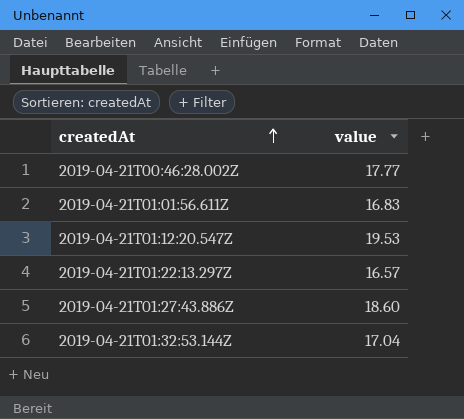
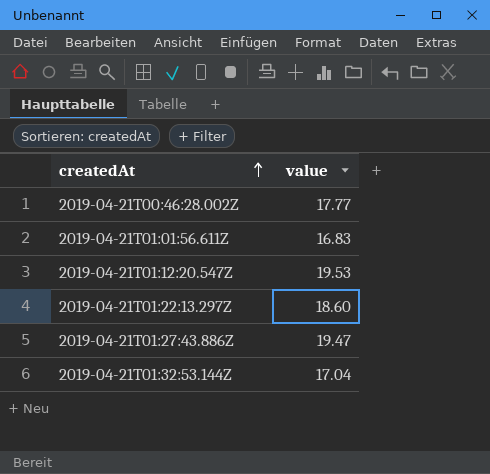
2019-04-21T01:22:13.297Z | value: 16.57 -> 18.60
2019-04-21T01:27:43.886Z | value: 18.60 -> 19.47

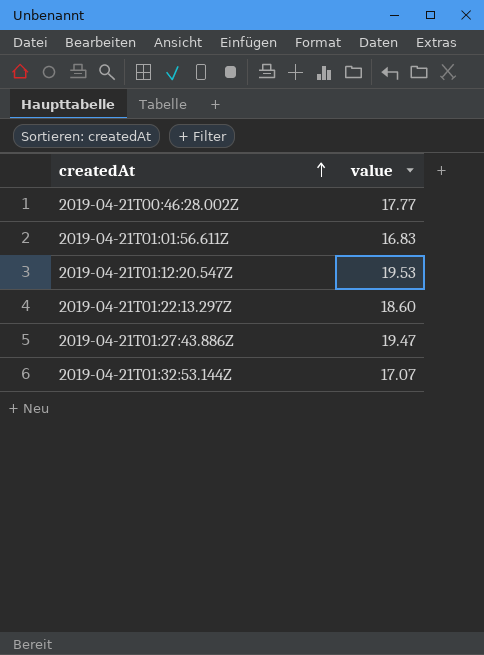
2019-04-21T01:32:53.144Z | value: 17.04 -> 17.07

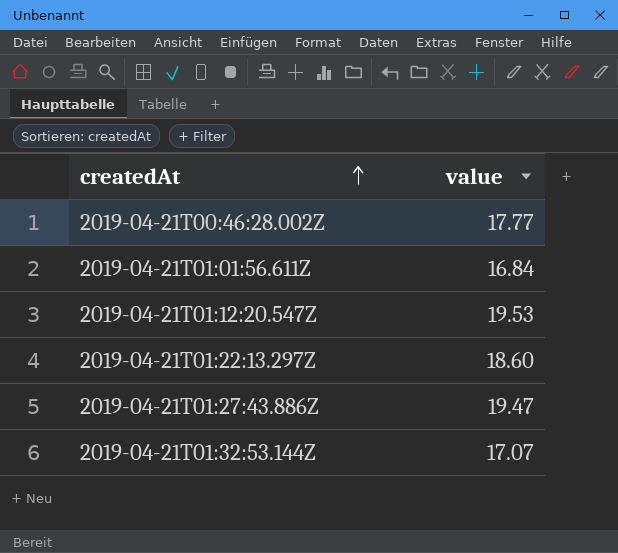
2019-04-21T01:01:56.611Z | value: 16.83 -> 16.84

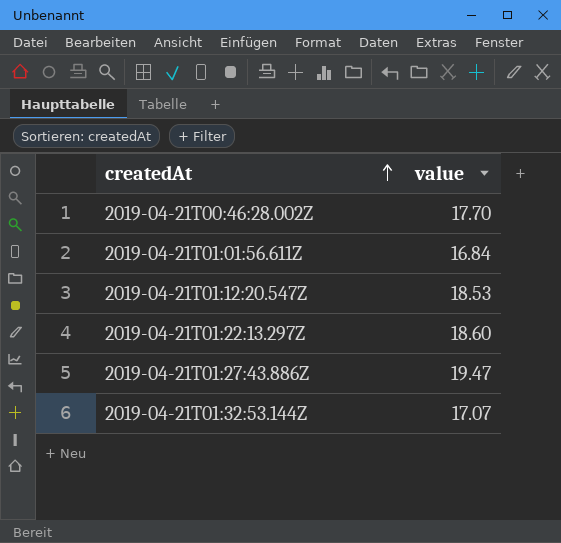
2019-04-21T00:46:28.002Z | value: 17.77 -> 17.70
2019-04-21T01:12:20.547Z | value: 19.53 -> 18.53

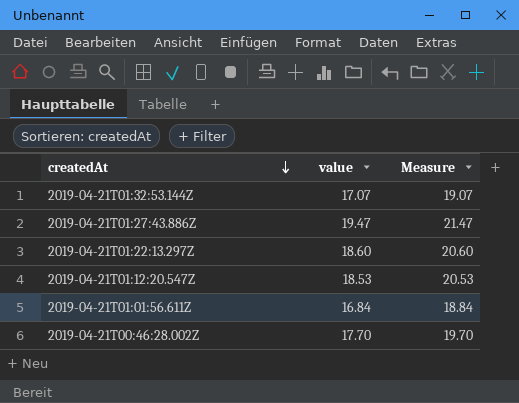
row order: createdAt ascending -> createdAt descending
column Measure | formula: none -> [value] + 2

